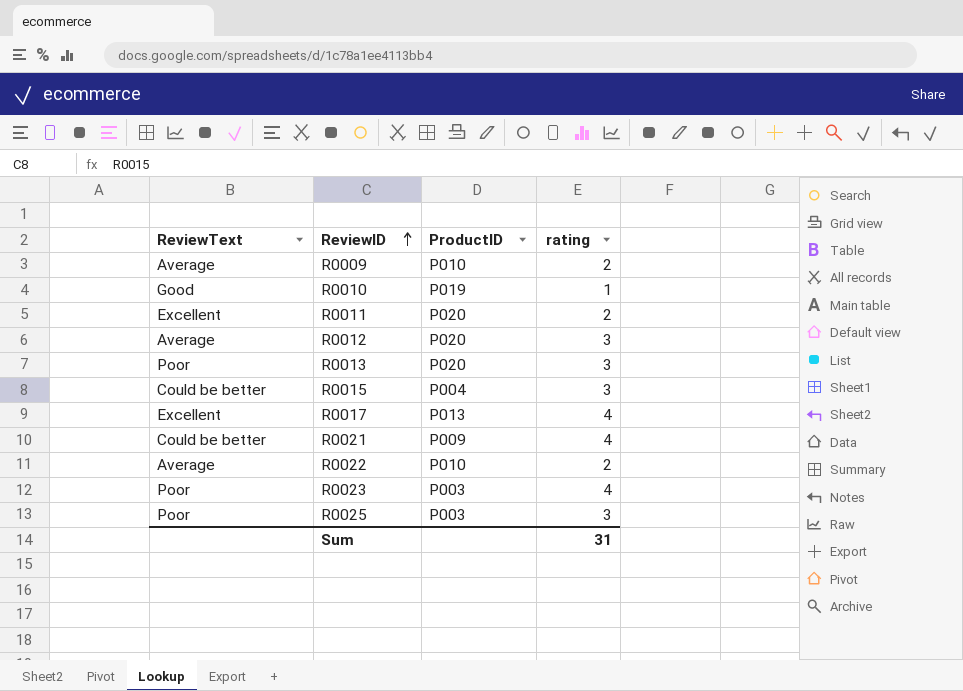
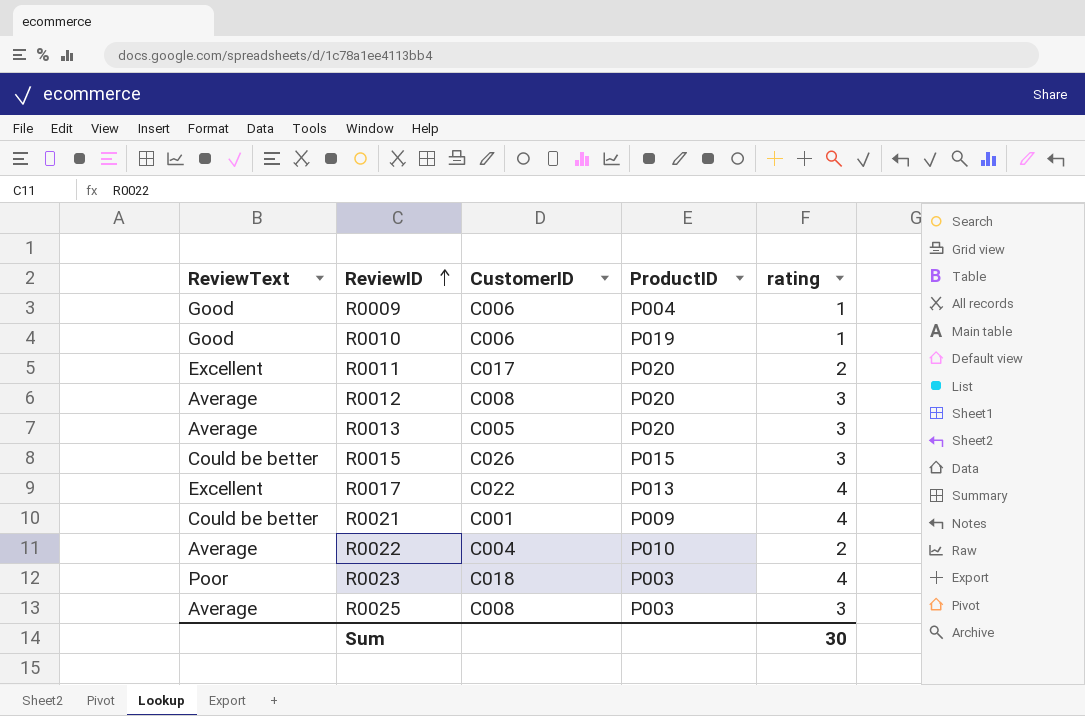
column CustomerID | position: none -> 3
R0009 | ReviewText: Average -> Good
R0009 | ProductID: P010 -> P004
R0009 | rating: 2 -> 1
R0013 | ReviewText: Poor -> Average
R0015 | ProductID: P004 -> P015
R0025 | ReviewText: Poor -> Average
Sum | rating: 31 -> 30

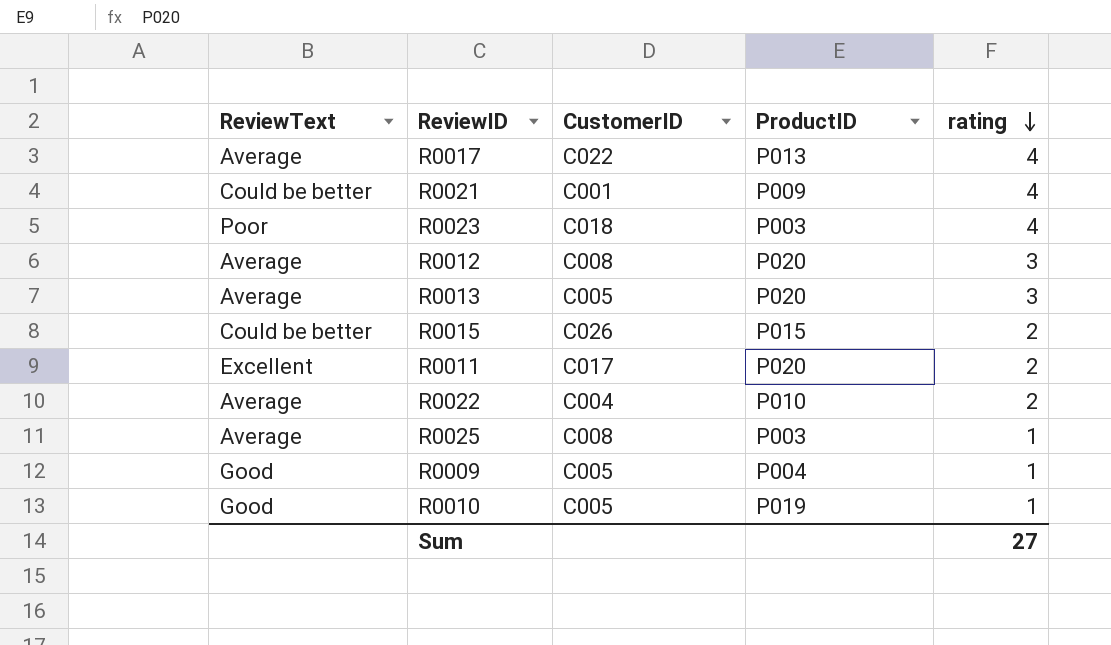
row order: ReviewID ascending -> rating descending
R0017 | ReviewText: Excellent -> Average
R0015 | rating: 3 -> 2
R0025 | rating: 3 -> 1
R0009 | CustomerID: C006 -> C005
R0010 | CustomerID: C006 -> C005
Sum | rating: 30 -> 27

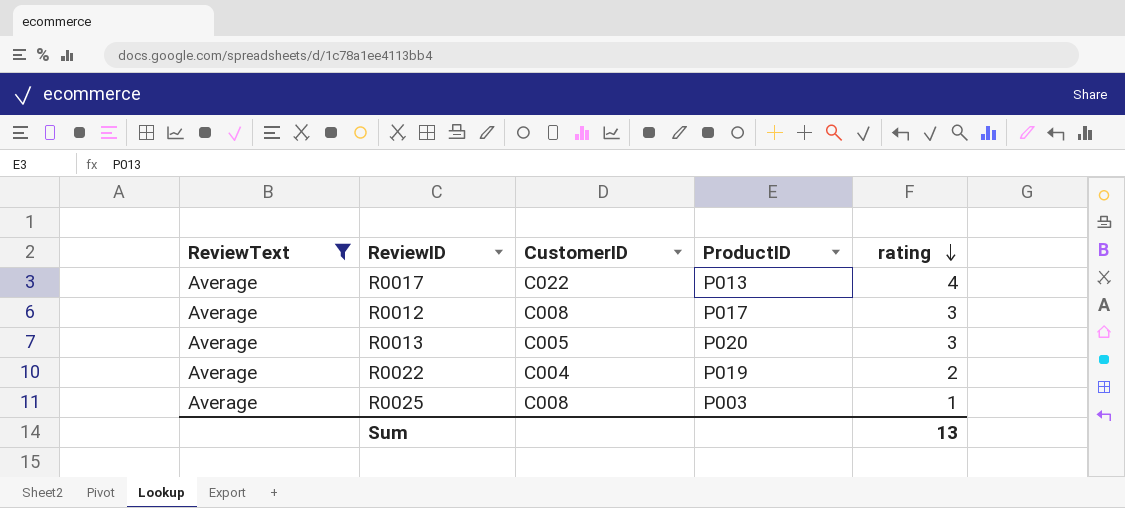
filter: none -> ReviewText = Average
R0012 | ProductID: P020 -> P017
R0022 | ProductID: P010 -> P019
Sum | rating: 27 -> 13

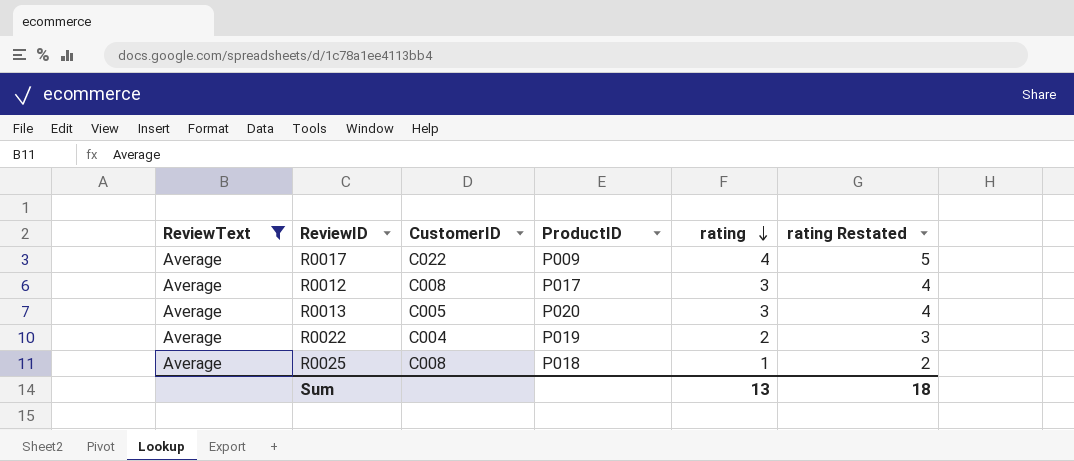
column rating Restated | formula: none -> [rating] + 1
R0017 | ProductID: P013 -> P009
R0025 | ProductID: P003 -> P018

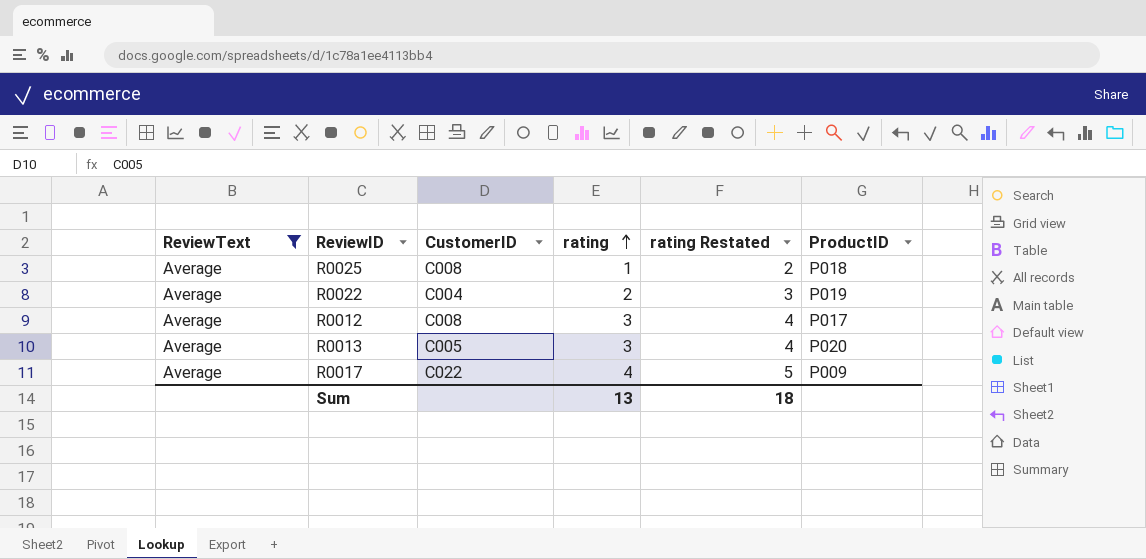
row order: rating descending -> rating ascending
column ProductID | position: 4 -> 6

